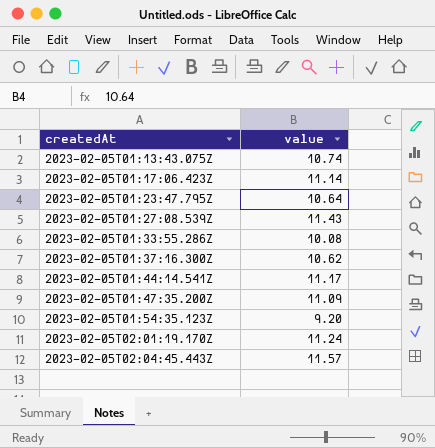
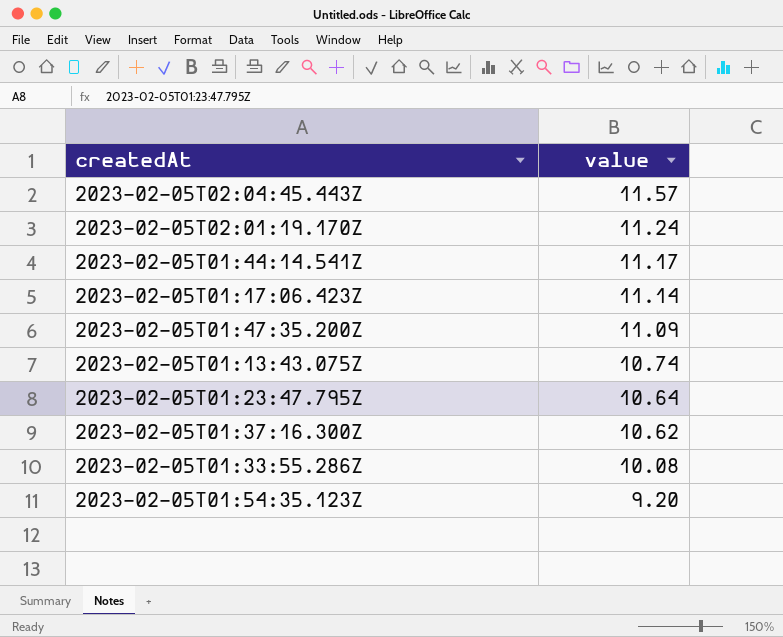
row order: createdAt ascending -> value descending
row 2023-02-05T01:27:08.539Z: 11.43 -> none

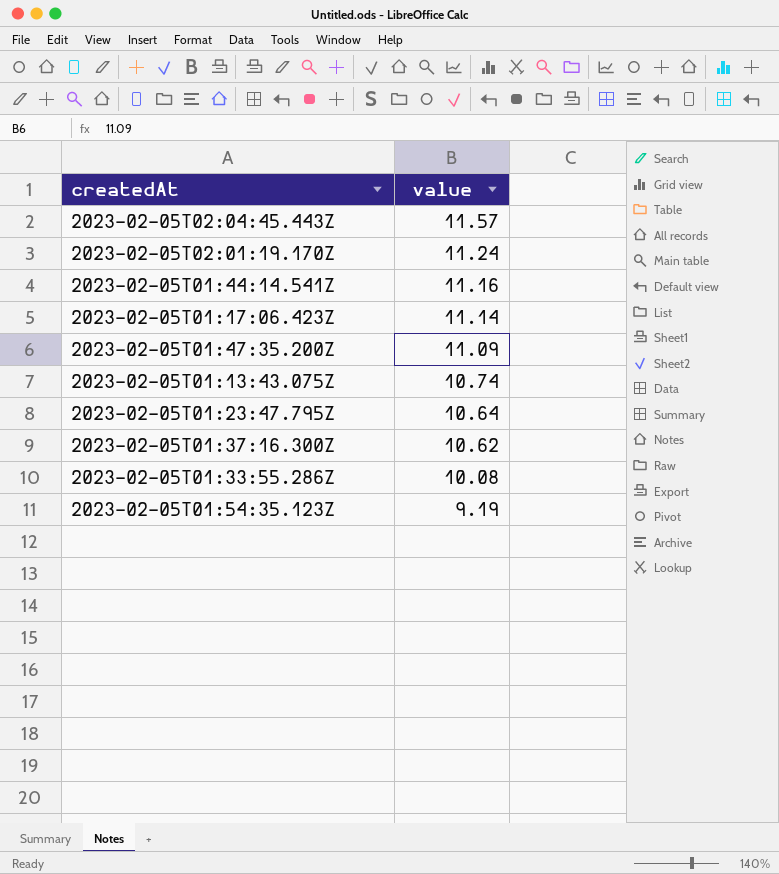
2023-02-05T01:44:14.541Z | value: 11.17 -> 11.16
2023-02-05T01:54:35.123Z | value: 9.20 -> 9.19

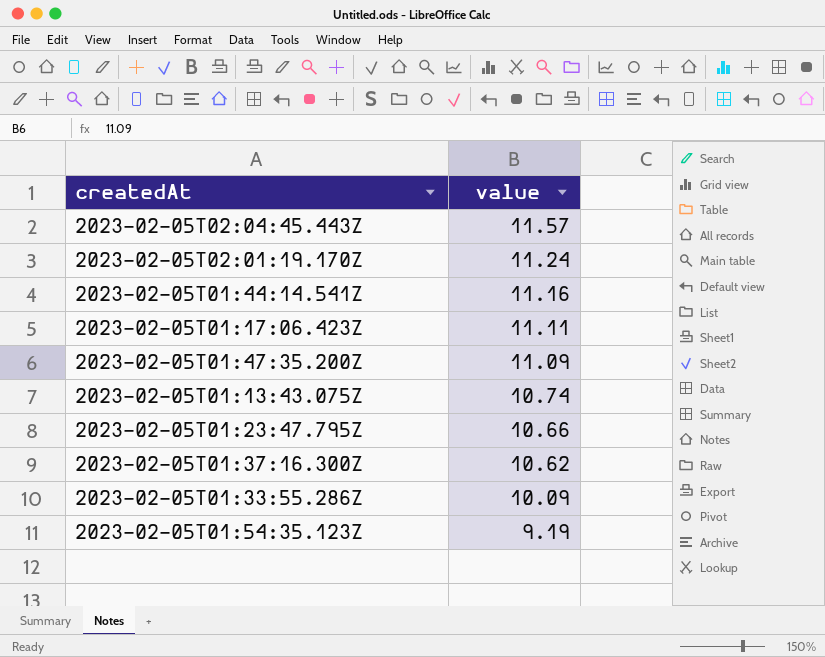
2023-02-05T01:17:06.423Z | value: 11.14 -> 11.11
2023-02-05T01:23:47.795Z | value: 10.64 -> 10.66
2023-02-05T01:33:55.286Z | value: 10.08 -> 10.09

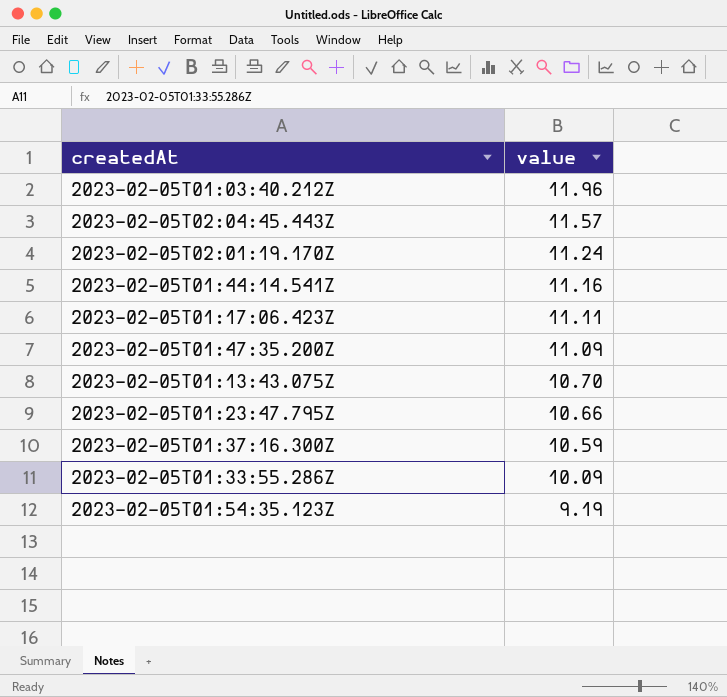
row 2023-02-05T01:03:40.212Z: none -> 11.96
2023-02-05T01:13:43.075Z | value: 10.74 -> 10.70
2023-02-05T01:37:16.300Z | value: 10.62 -> 10.59

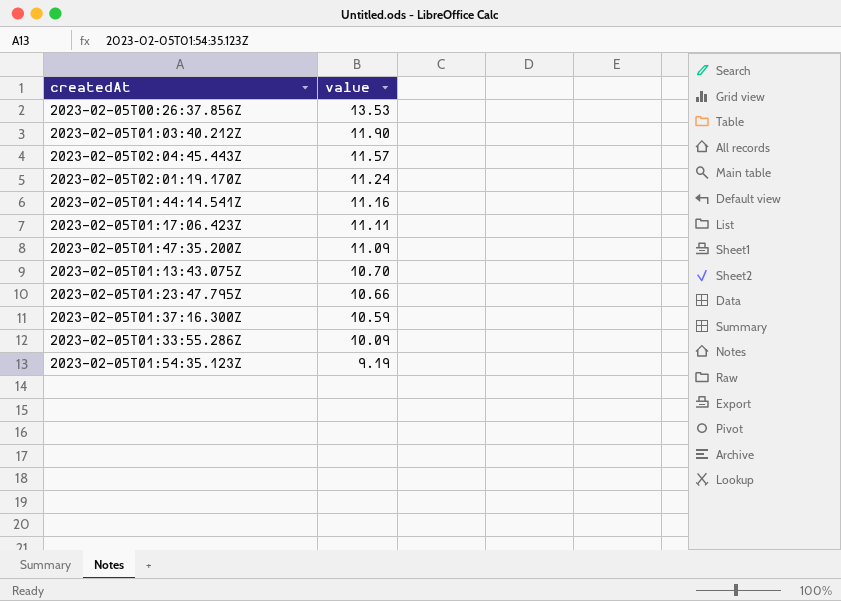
row 2023-02-05T00:26:37.856Z: none -> 13.53
2023-02-05T01:03:40.212Z | value: 11.96 -> 11.90

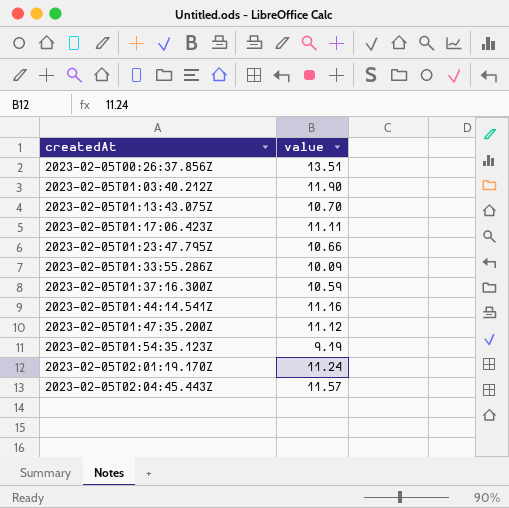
row order: value descending -> createdAt ascending
2023-02-05T00:26:37.856Z | value: 13.53 -> 13.51
2023-02-05T01:47:35.200Z | value: 11.09 -> 11.12

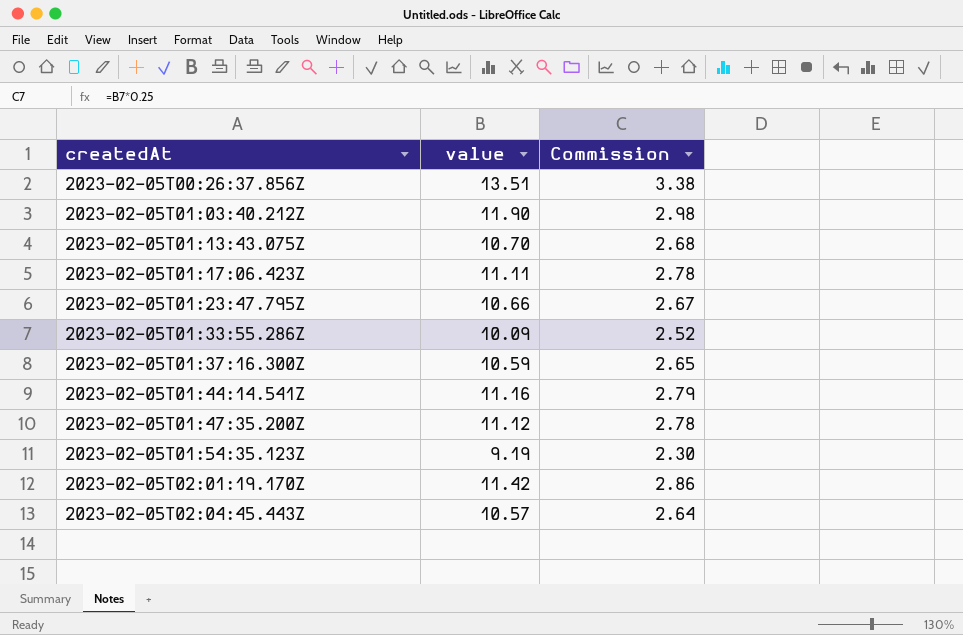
column Commission | formula: none -> [value] * 0.25
2023-02-05T02:01:19.170Z | value: 11.24 -> 11.42
2023-02-05T02:04:45.443Z | value: 11.57 -> 10.57

